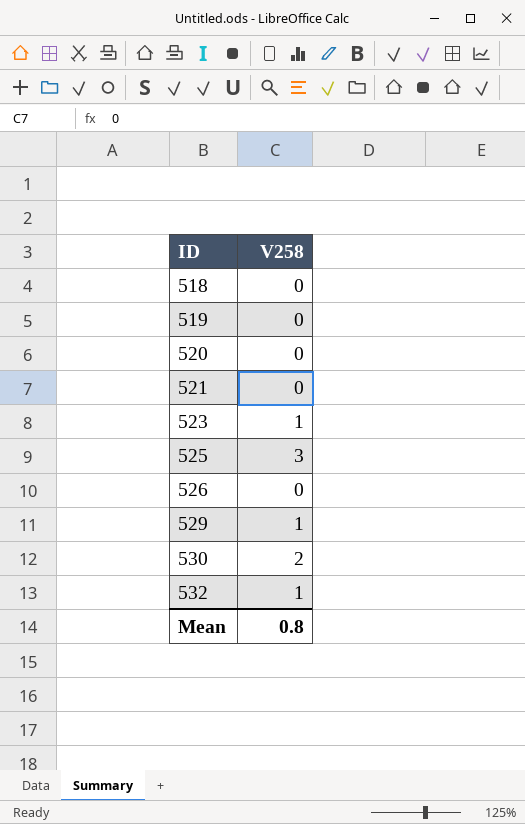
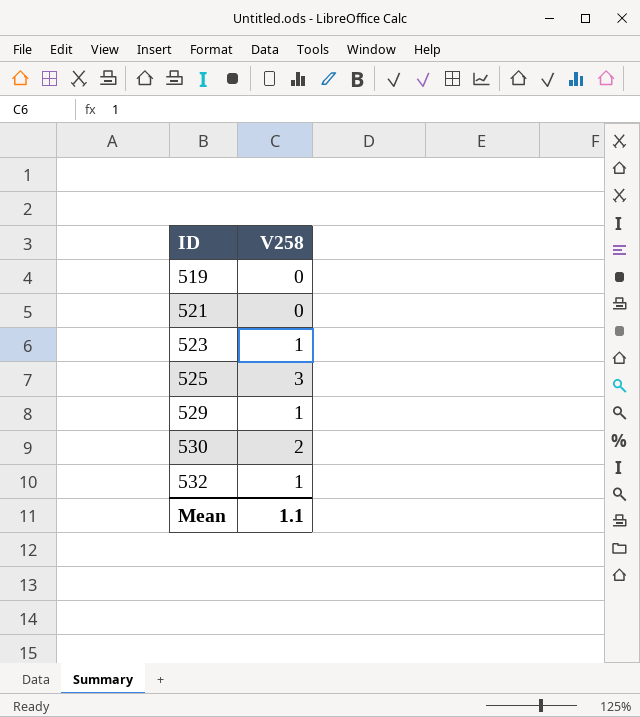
row 518: 0 -> none
row 520: 0 -> none
row 526: 0 -> none
Mean | V258: 0.8 -> 1.1

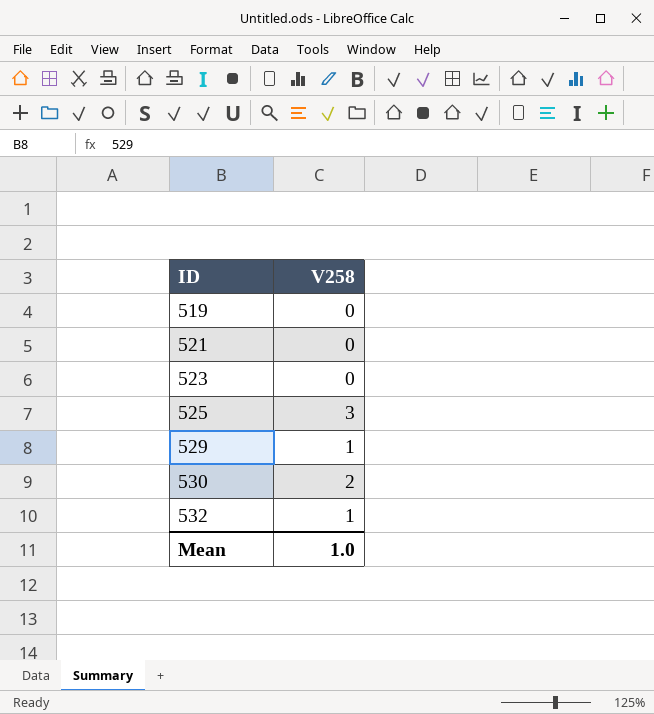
523 | V258: 1 -> 0
Mean | V258: 1.1 -> 1.0

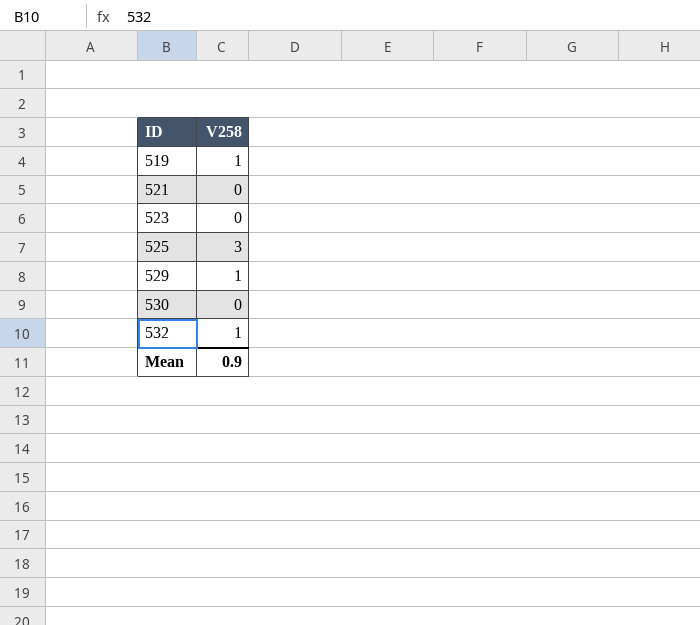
519 | V258: 0 -> 1
530 | V258: 2 -> 0
Mean | V258: 1.0 -> 0.9

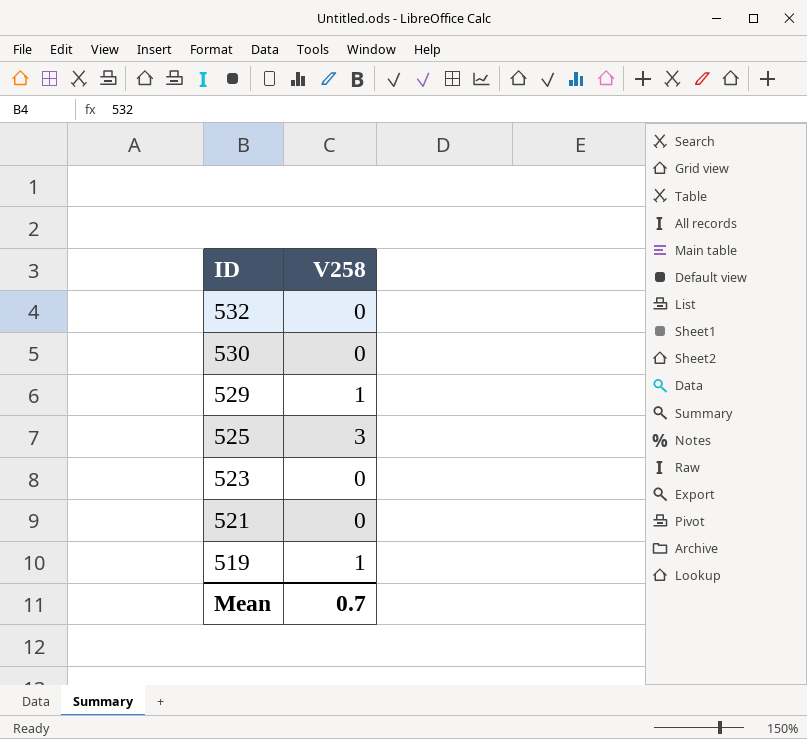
row order: ID ascending -> ID descending
532 | V258: 1 -> 0
Mean | V258: 0.9 -> 0.7

